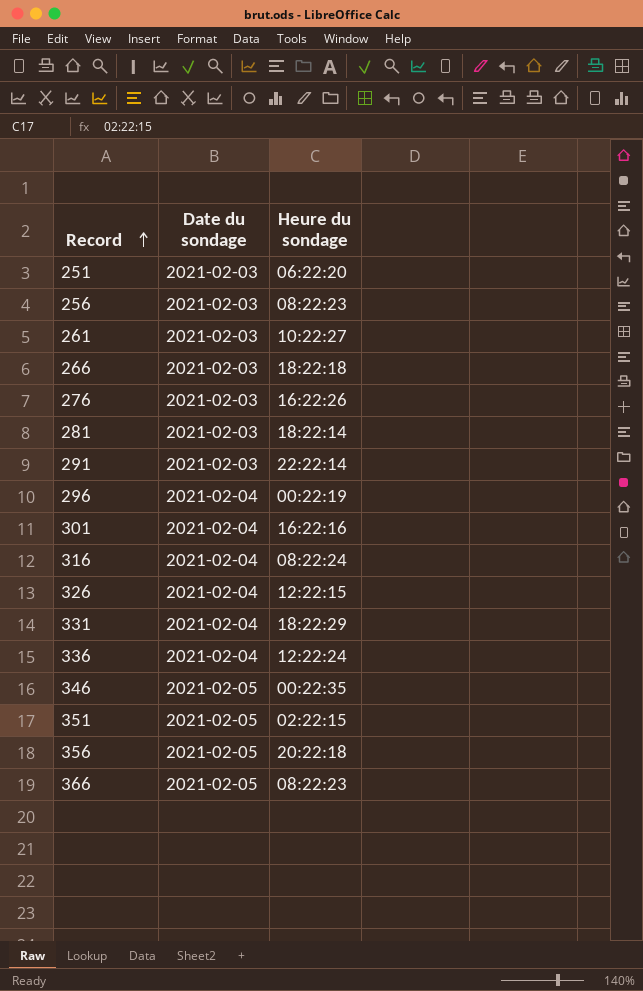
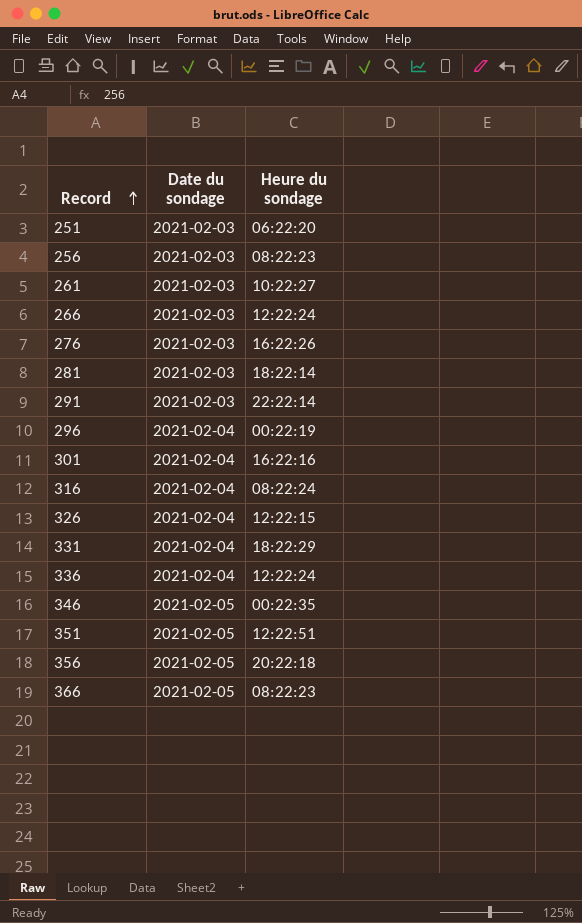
266 | Heure du sondage: 18:22:18 -> 12:22:24
351 | Heure du sondage: 02:22:15 -> 12:22:51

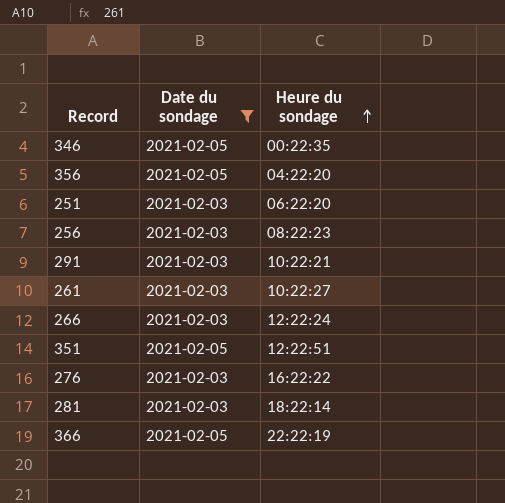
filter: none -> Date du sondage != 2021-02-04
row order: Record ascending -> Heure du sondage ascending
356 | Heure du sondage: 20:22:18 -> 04:22:20
291 | Heure du sondage: 22:22:14 -> 10:22:21
276 | Heure du sondage: 16:22:26 -> 16:22:22
366 | Heure du sondage: 08:22:23 -> 22:22:19

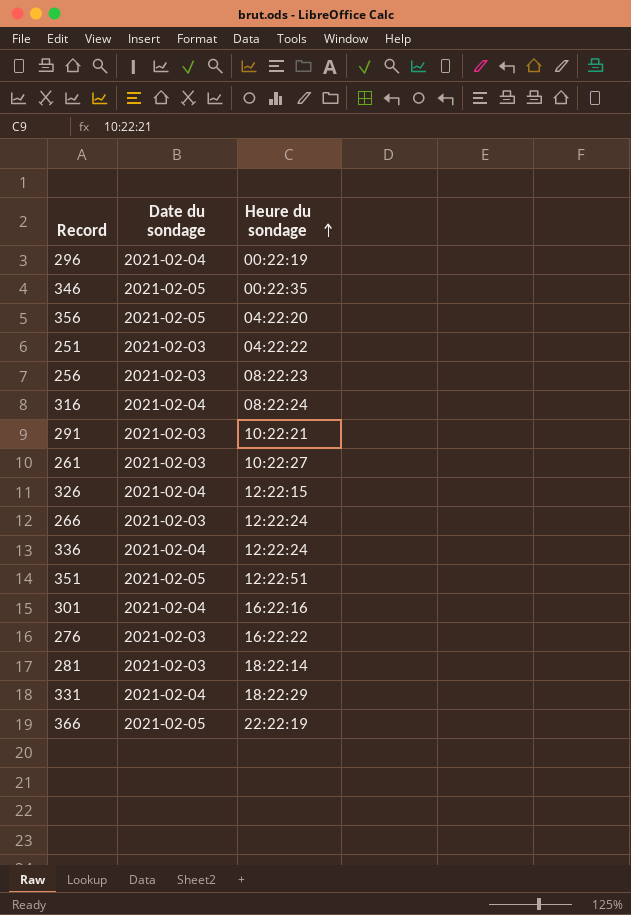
filter: Date du sondage != 2021-02-04 -> none
251 | Heure du sondage: 06:22:20 -> 04:22:22

